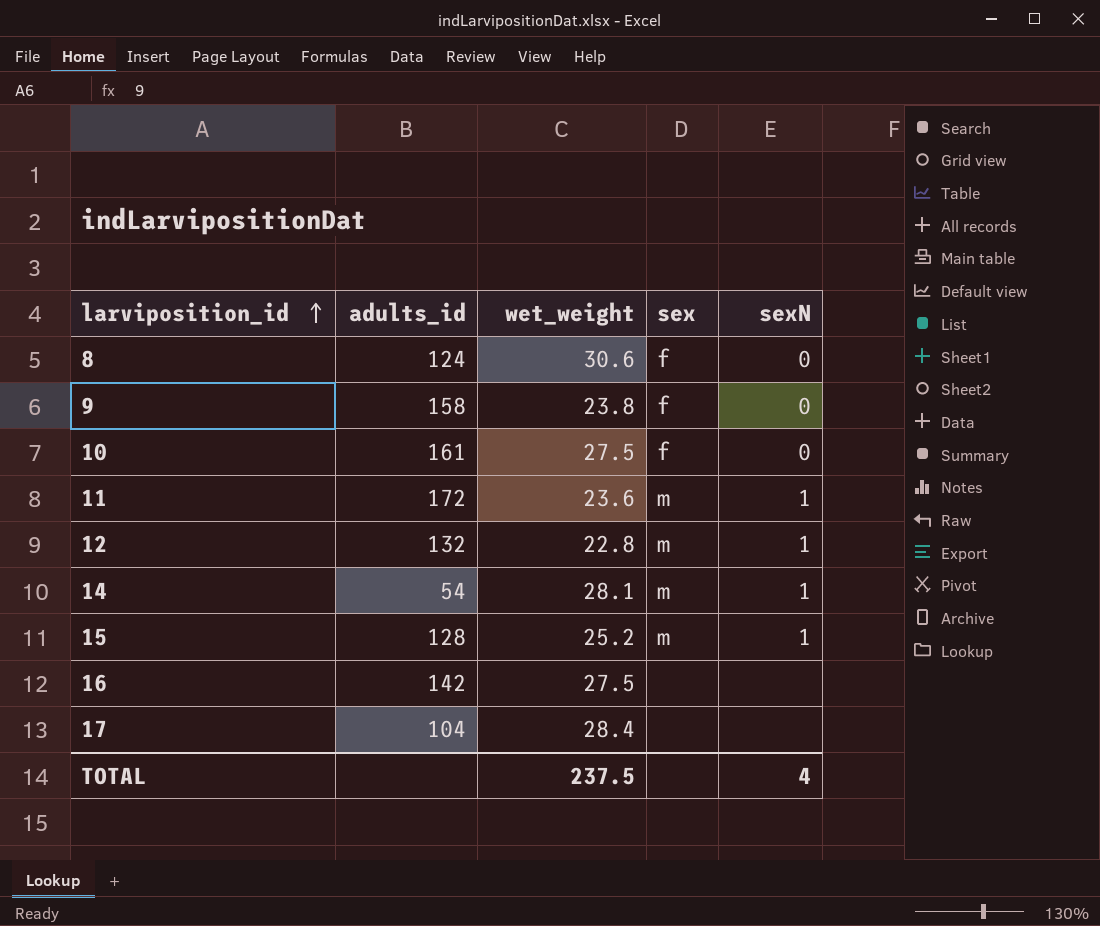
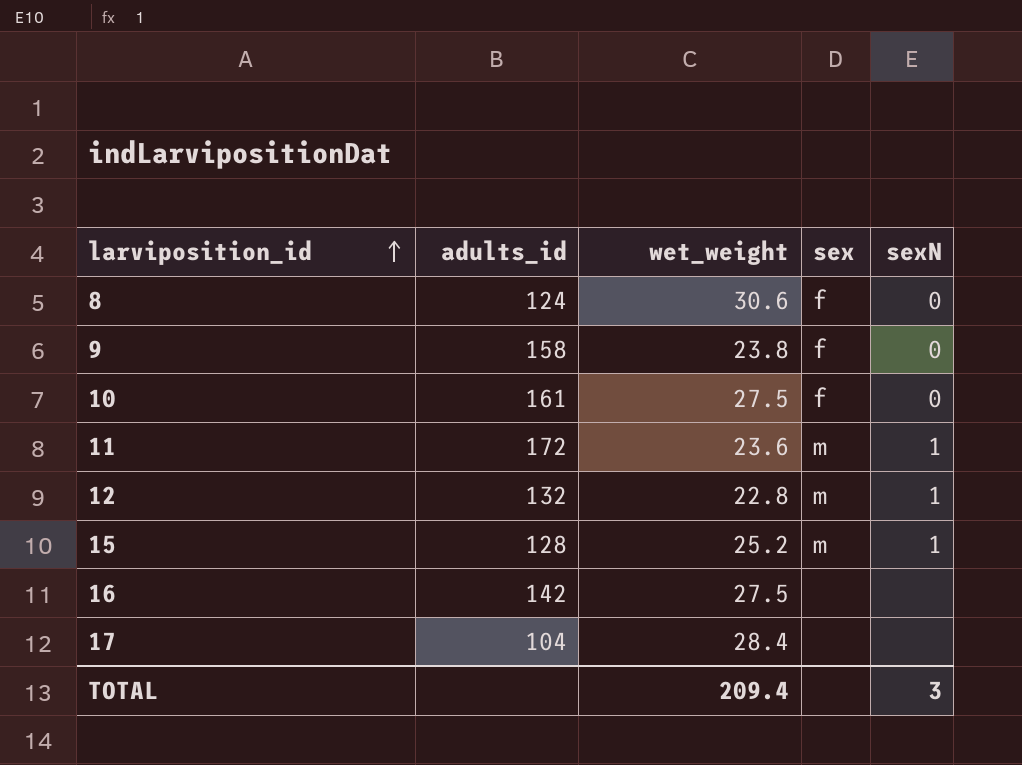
row 14: 54 | 28.1 | m | 1 -> none
TOTAL | wet_weight: 237.5 -> 209.4
TOTAL | sexN: 4 -> 3

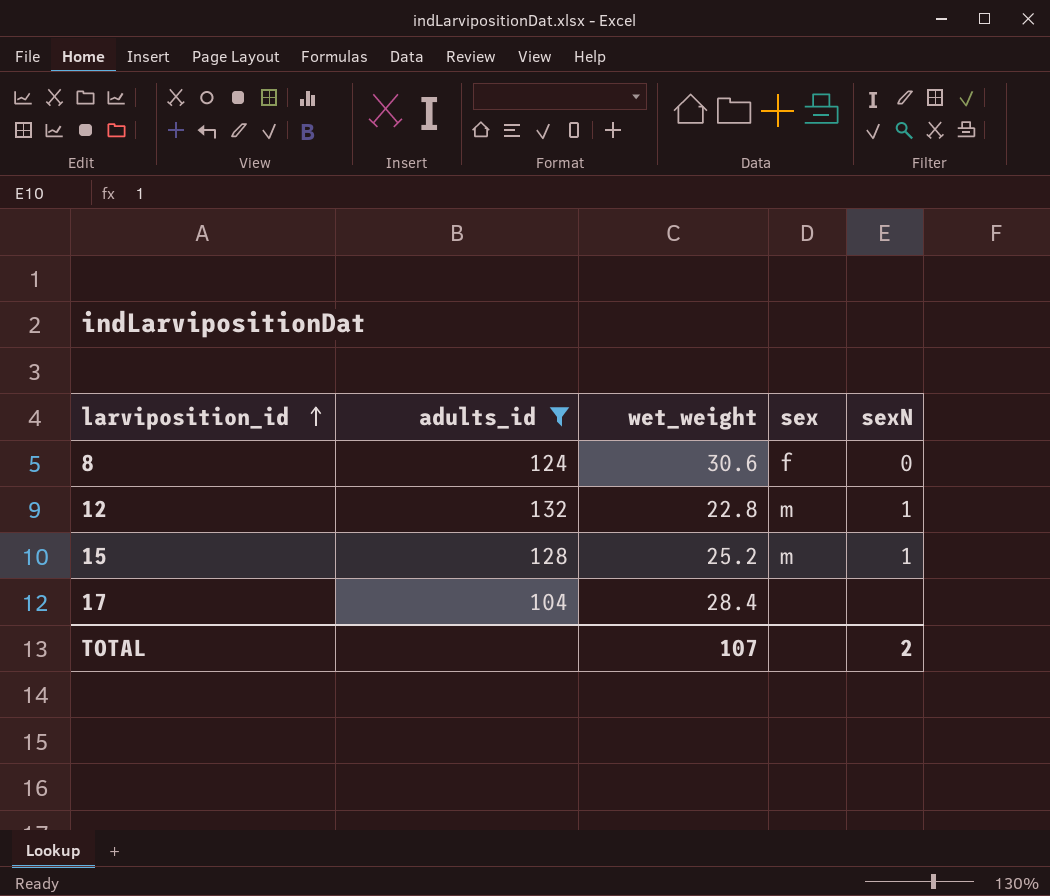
filter: none -> adults_id <= 132
TOTAL | wet_weight: 209.4 -> 107
TOTAL | sexN: 3 -> 2

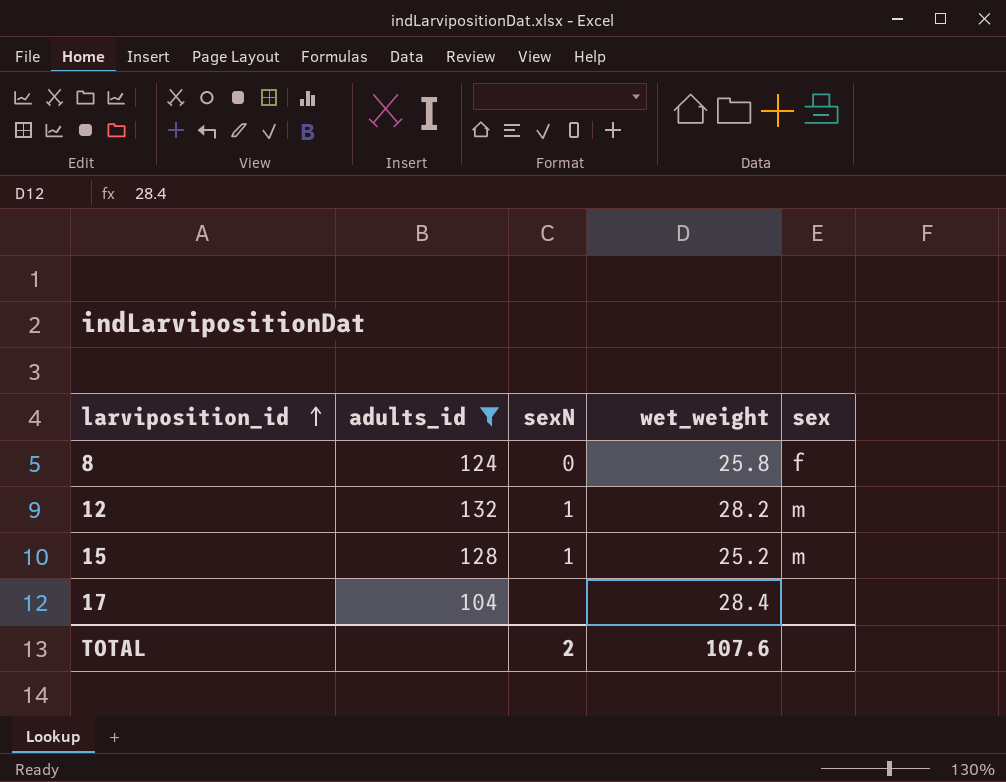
column sexN | position: 5 -> 3
8 | wet_weight: 30.6 -> 25.8
12 | wet_weight: 22.8 -> 28.2
TOTAL | wet_weight: 107 -> 107.6

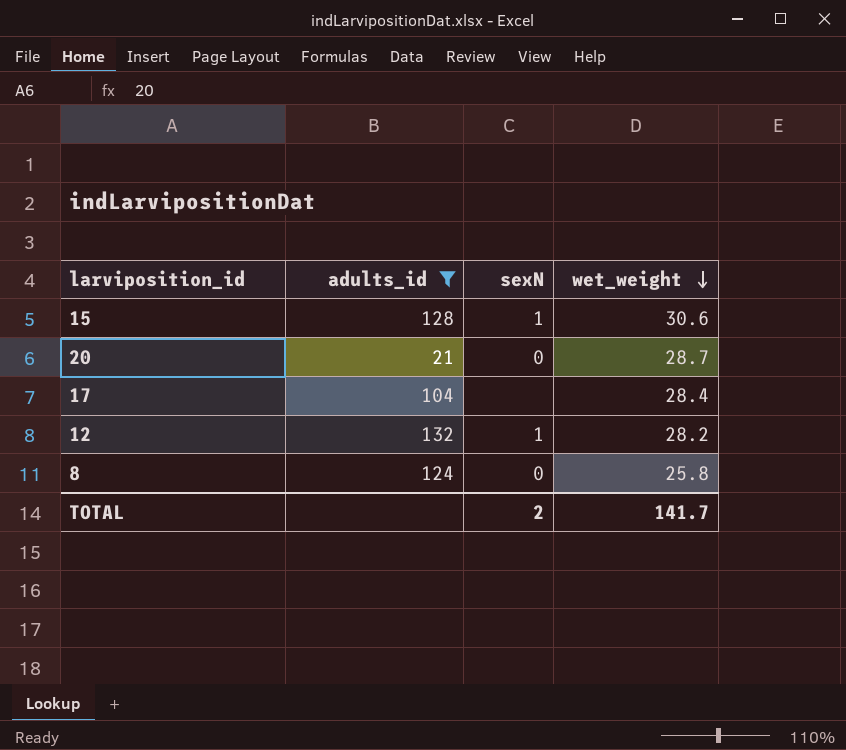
row order: larviposition_id ascending -> wet_weight descending
column sex | position: 5 -> none
15 | wet_weight: 25.2 -> 30.6
row 20: none -> 21 | 0 | 28.7
TOTAL | wet_weight: 107.6 -> 141.7

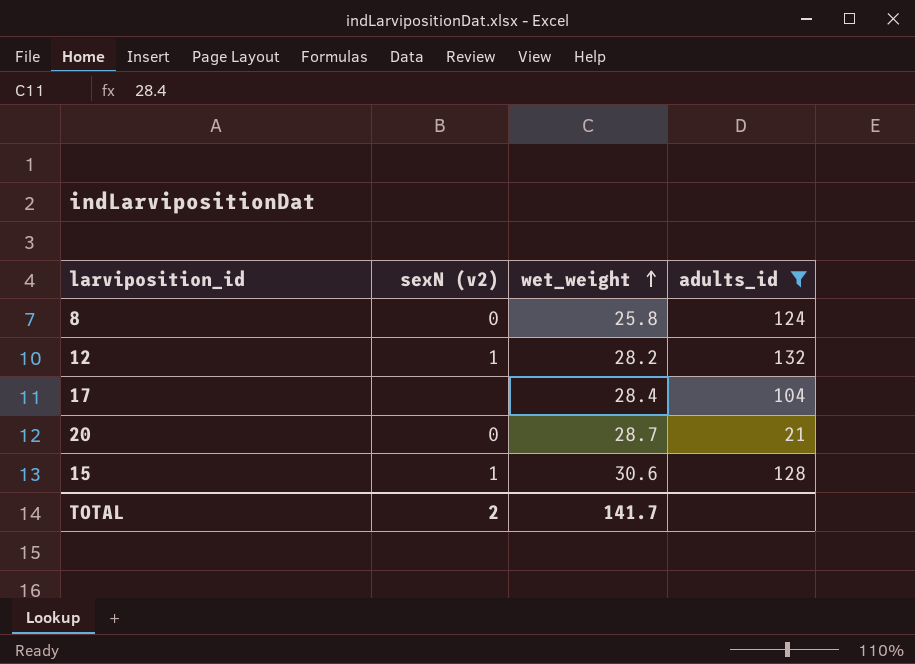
row order: wet_weight descending -> wet_weight ascending
column name: sexN -> sexN (v2)
column adults_id | position: 2 -> 4

